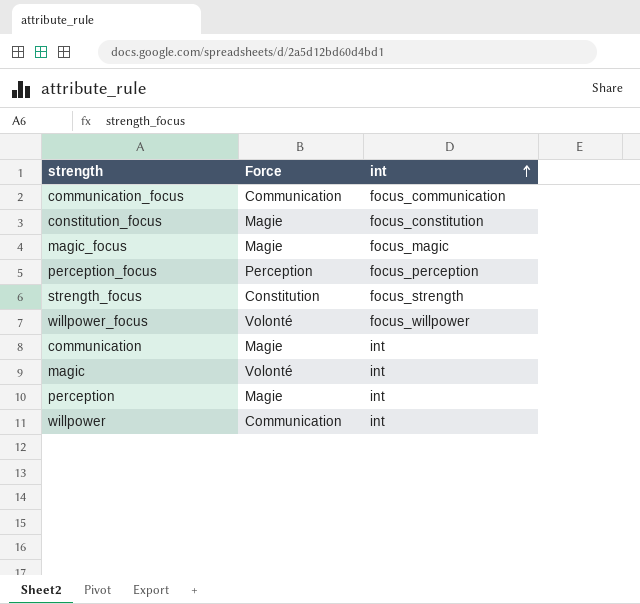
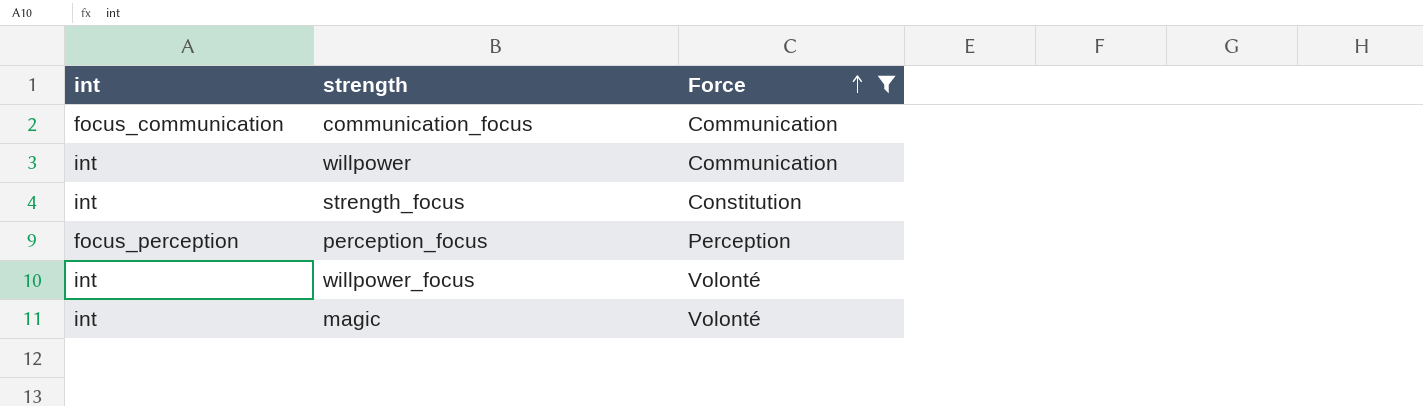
filter: none -> Force != Magie
row order: int ascending -> Force ascending
column int | position: 3 -> 1
strength_focus | int: focus_strength -> int
willpower_focus | int: focus_willpower -> int

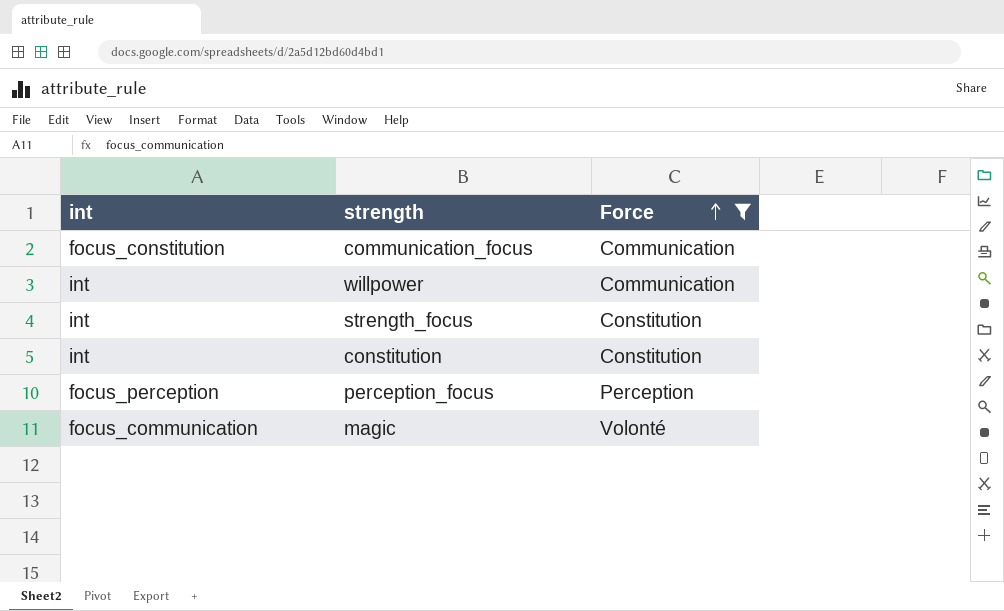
row willpower_focus: int | Volonté -> none
communication_focus | int: focus_communication -> focus_constitution
row constitution: none -> int | Constitution
magic | int: int -> focus_communication

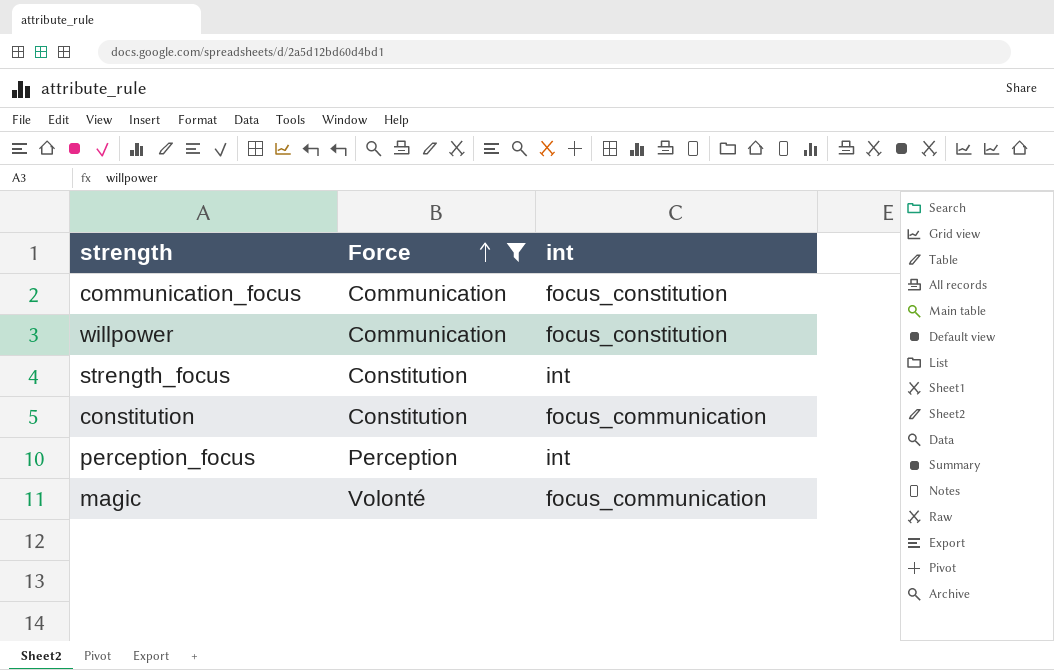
column int | position: 1 -> 3
willpower | int: int -> focus_constitution
constitution | int: int -> focus_communication
perception_focus | int: focus_perception -> int

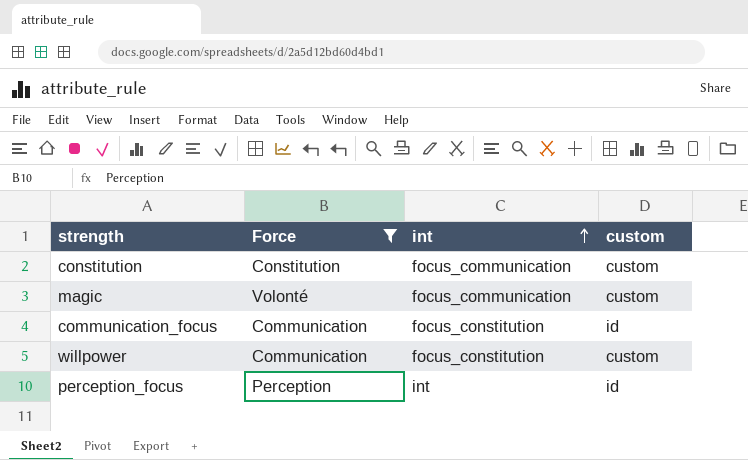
row order: Force ascending -> int ascending
column custom | position: none -> 4
row strength_focus: Constitution | int -> none

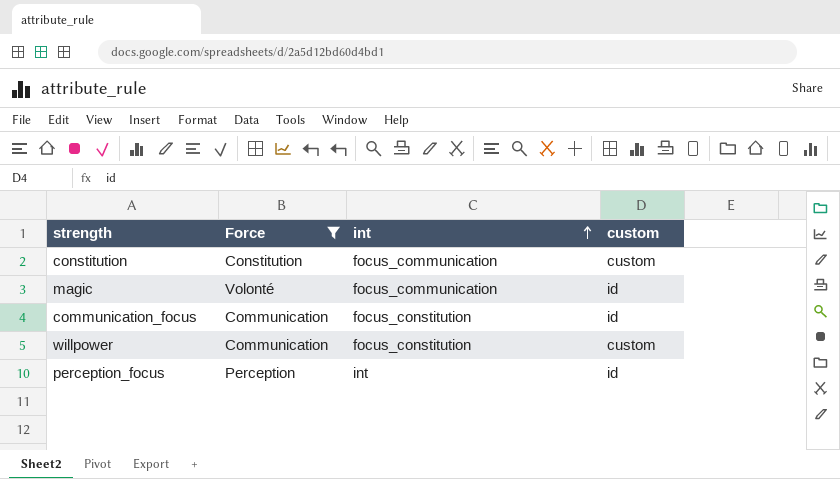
magic | custom: custom -> id

